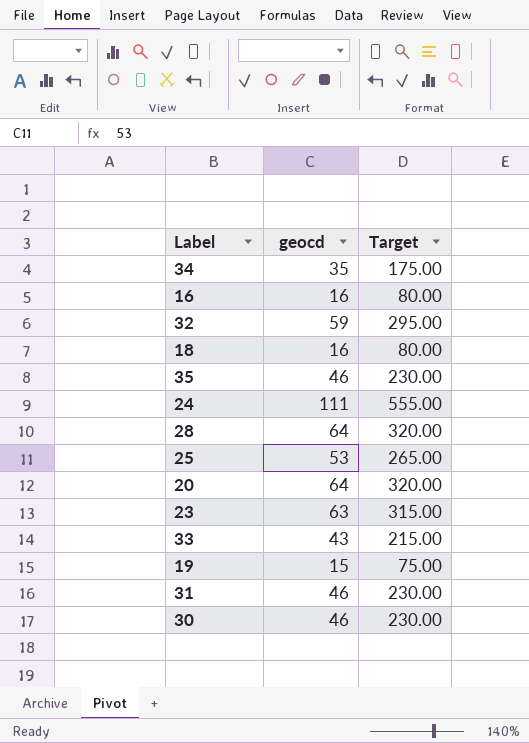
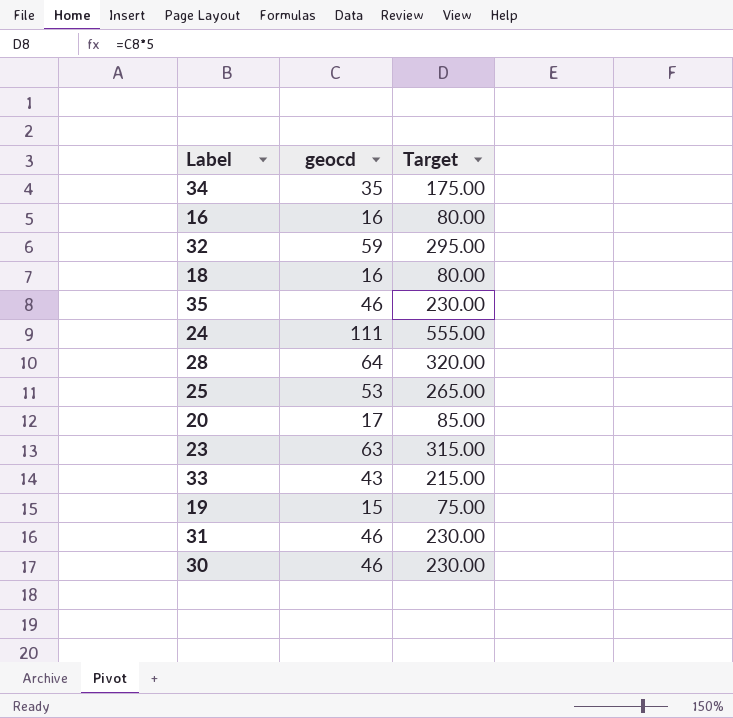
20 | geocd: 64 -> 17
20 | Target: 320.00 -> 85.00

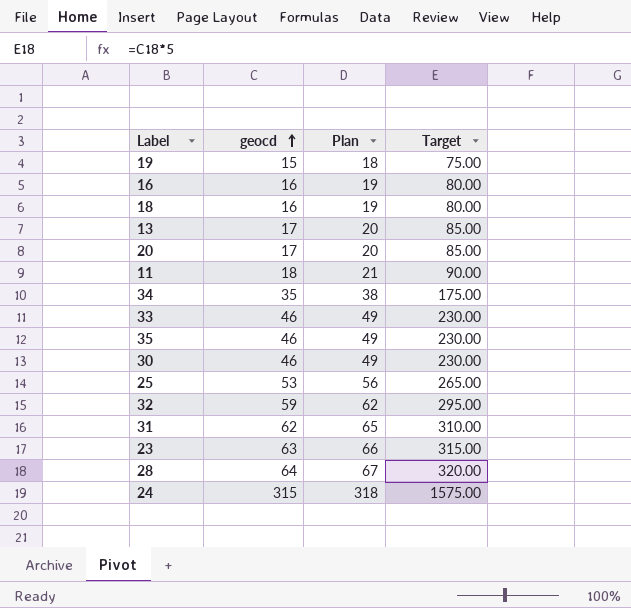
row order: none -> geocd ascending
column Plan | formula: none -> [geocd] + 3
row 13: none -> 17 | 20 | 85.00
row 11: none -> 18 | 21 | 90.00
33 | geocd: 43 -> 46
33 | Target: 215.00 -> 230.00
31 | geocd: 46 -> 62
31 | Target: 230.00 -> 310.00
24 | geocd: 111 -> 315
24 | Target: 555.00 -> 1575.00

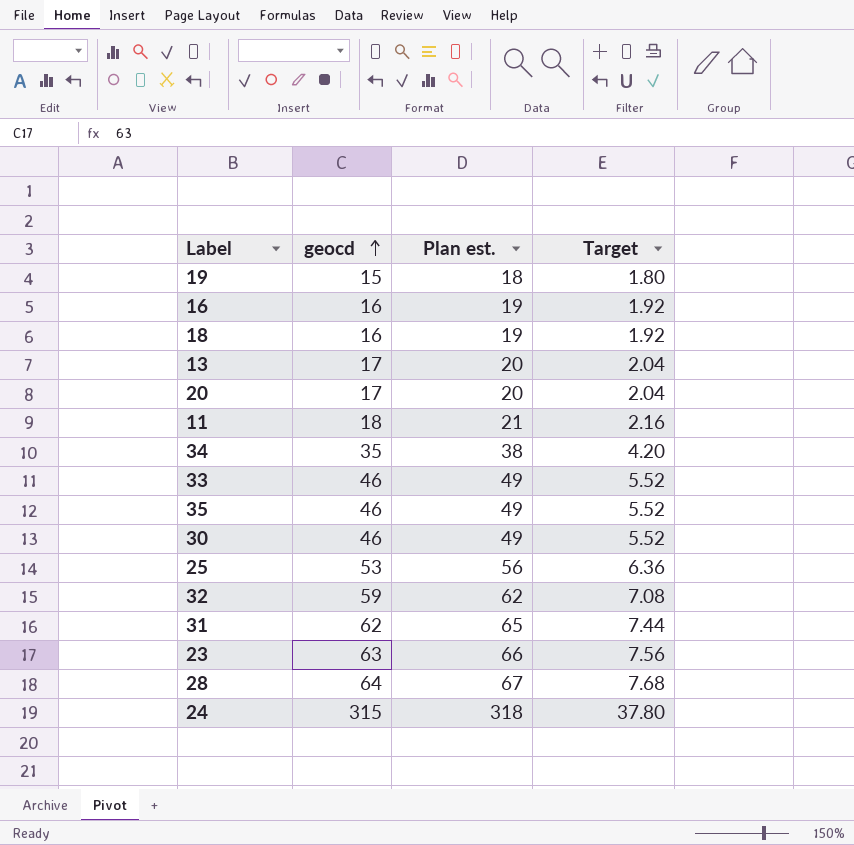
column name: Plan -> Plan est.
column Target | formula: [geocd] * 5 -> [geocd] * 0.12

